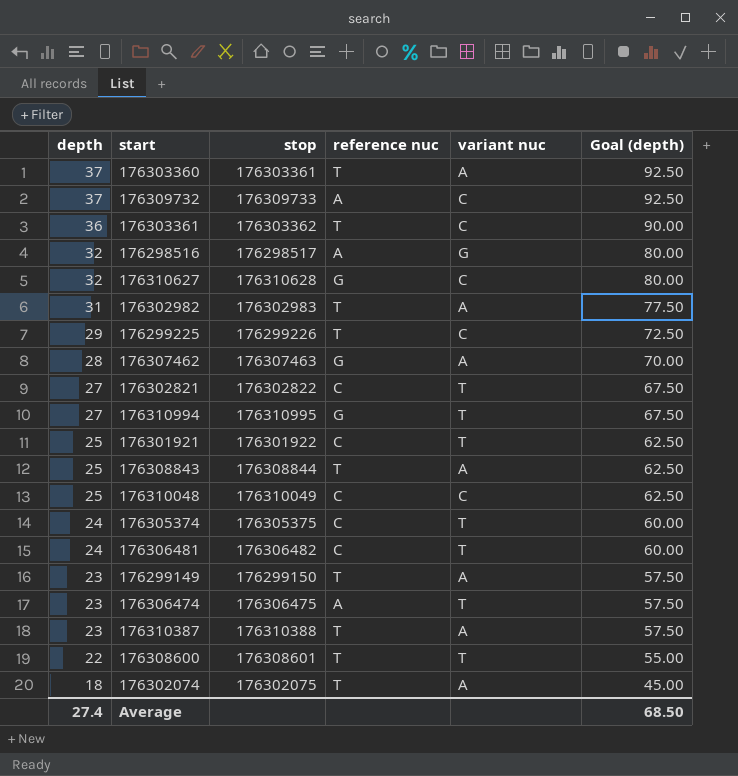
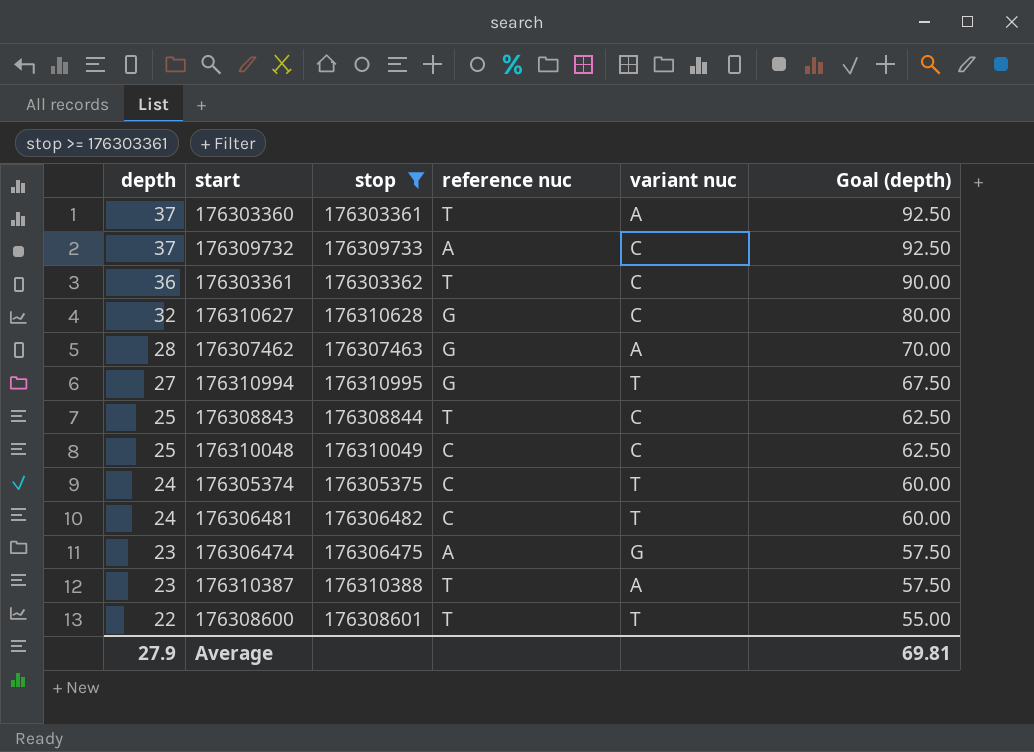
filter: none -> stop >= 176303361
176308843 | variant nuc: A -> C
176306474 | variant nuc: T -> G
Average | depth: 27.4 -> 27.9
Average | Goal (depth): 68.50 -> 69.81

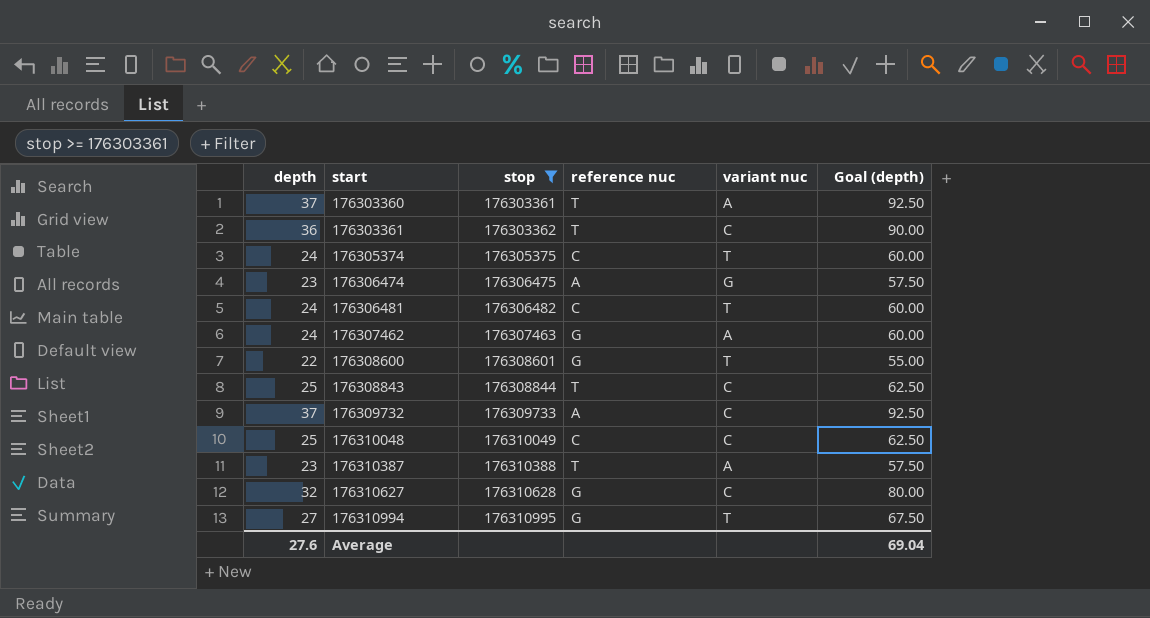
row order: depth descending -> start ascending
176307462 | depth: 28 -> 24
176307462 | Goal (depth): 70.00 -> 60.00
176308600 | reference nuc: T -> G
Average | depth: 27.9 -> 27.6
Average | Goal (depth): 69.81 -> 69.04

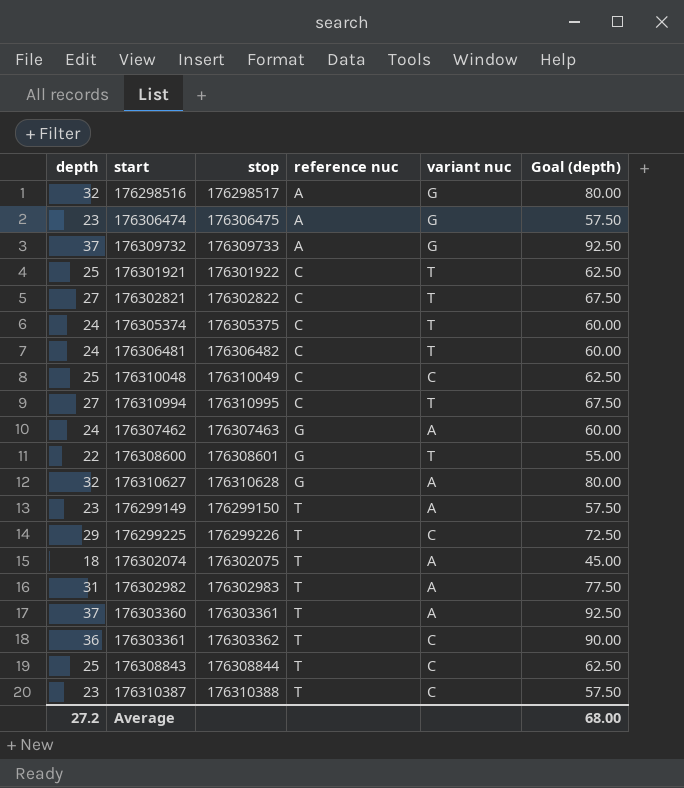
filter: stop >= 176303361 -> none
row order: start ascending -> reference nuc ascending
176309732 | variant nuc: C -> G
176310994 | reference nuc: G -> C
176310627 | variant nuc: C -> A
176310387 | variant nuc: A -> C
Average | depth: 27.6 -> 27.2
Average | Goal (depth): 69.04 -> 68.00

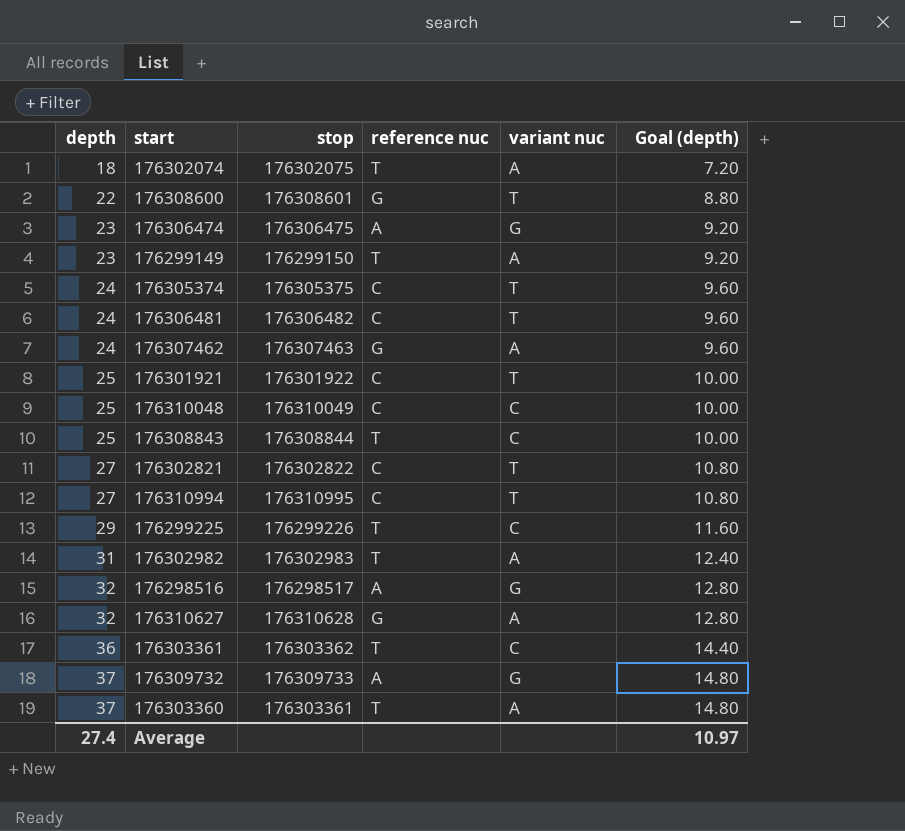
row order: reference nuc ascending -> depth ascending
column Goal (depth) | formula: [depth] * 2.5 -> [depth] * 0.4
row 176310387: 23 | 176310388 | T | C | 57.50 -> none
Average | depth: 27.2 -> 27.4
Average | Goal (depth): 68.00 -> 10.97

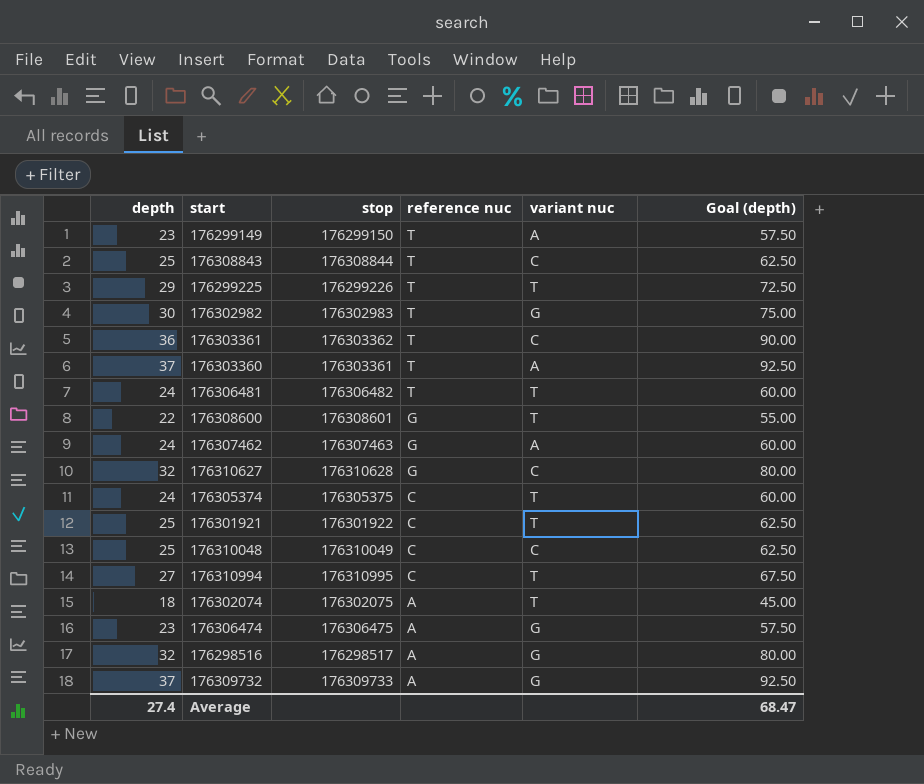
row order: depth ascending -> reference nuc descending
column Goal (depth) | formula: [depth] * 0.4 -> [depth] * 2.5
row 176302821: 27 | 176302822 | C | T | 10.80 -> none
176299225 | variant nuc: C -> T
176302982 | depth: 31 -> 30
176302982 | variant nuc: A -> G
176306481 | reference nuc: C -> T
176310627 | variant nuc: A -> C
176302074 | reference nuc: T -> A
176302074 | variant nuc: A -> T
Average | Goal (depth): 10.97 -> 68.47

